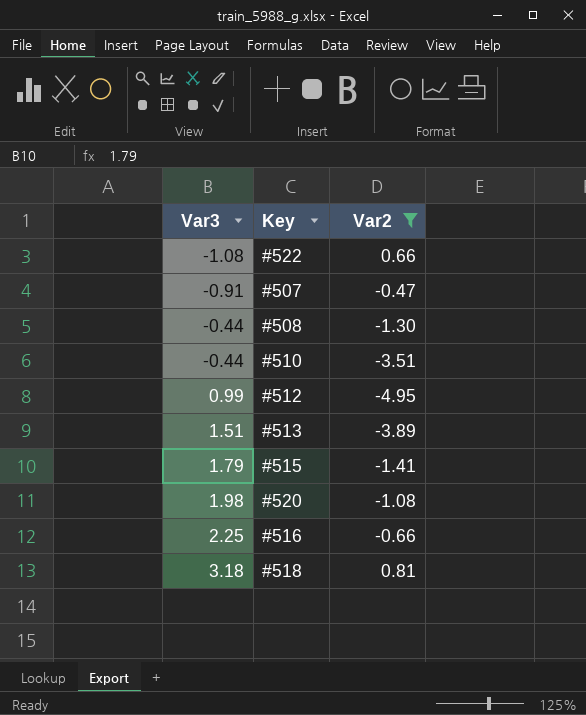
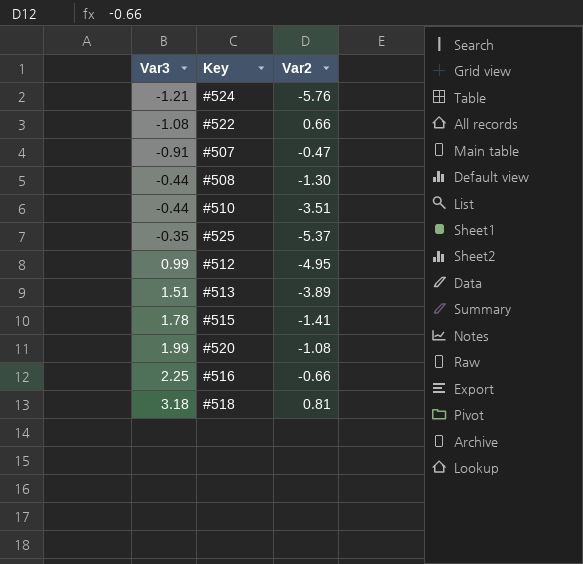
filter: Var2 >= -4.95 -> none
#515 | Var3: 1.79 -> 1.78
#520 | Var3: 1.98 -> 1.99

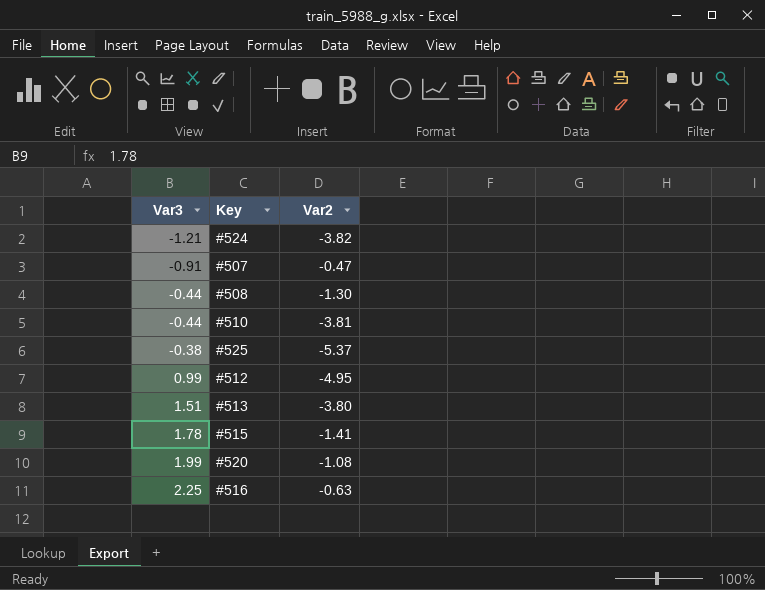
row #522: -1.08 | 0.66 -> none
row #518: 3.18 | 0.81 -> none
#524 | Var2: -5.76 -> -3.82
#510 | Var2: -3.51 -> -3.81
#525 | Var3: -0.35 -> -0.38
#513 | Var2: -3.89 -> -3.80
#516 | Var2: -0.66 -> -0.63

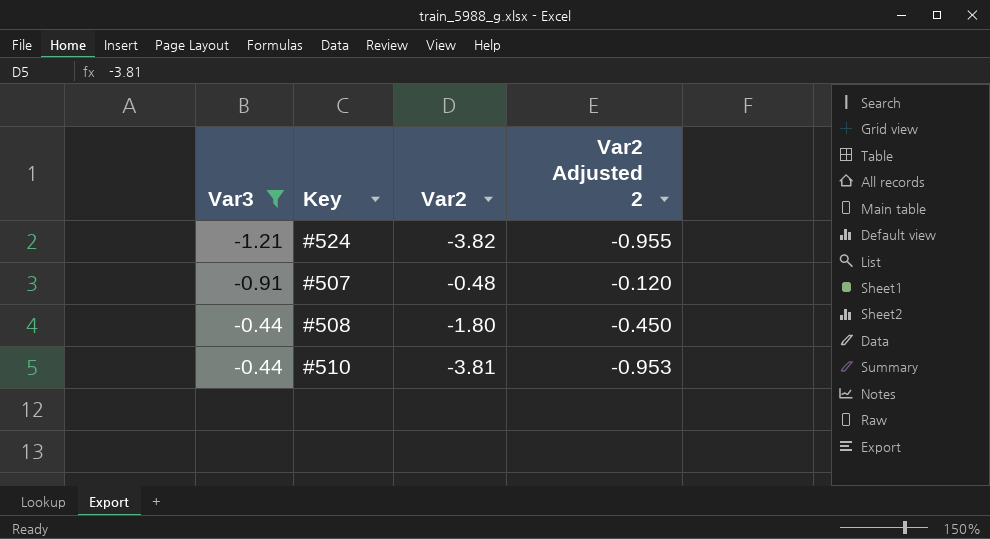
filter: none -> Var3 <= -0.44
column Var2 Adjusted 2 | formula: none -> [Var2] * 0.25
#507 | Var2: -0.47 -> -0.48
#508 | Var2: -1.30 -> -1.80

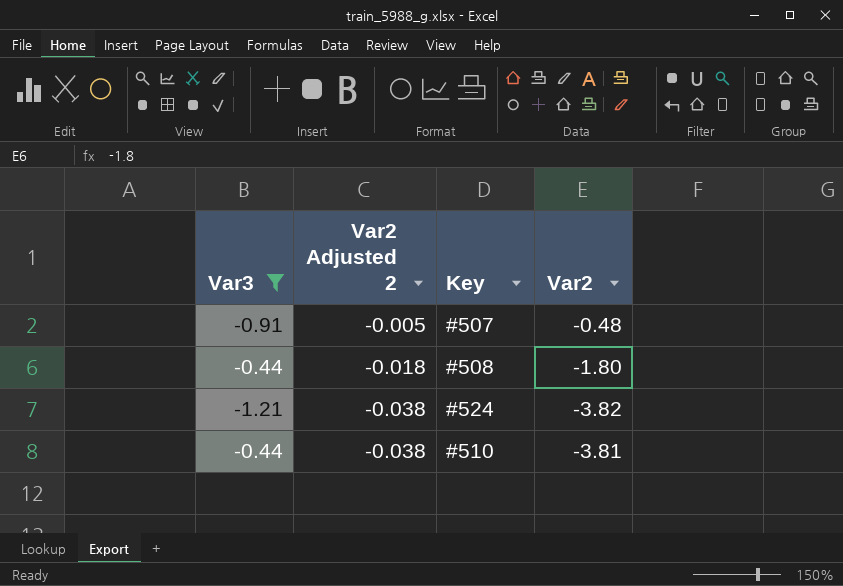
row order: Var3 ascending -> Var2 Adjusted 2 descending
column Var2 Adjusted 2 | formula: [Var2] * 0.25 -> [Var2] * 0.01
column Var2 Adjusted 2 | position: 4 -> 2

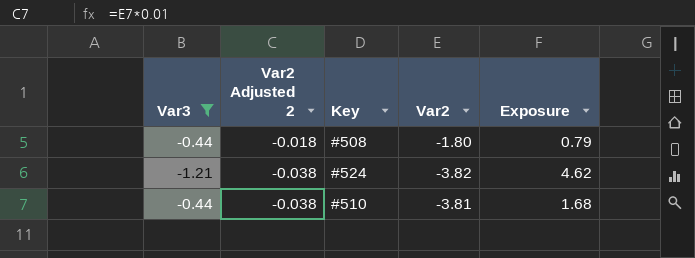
column Exposure | formula: none -> [Var3] * [Var2]
row #507: -0.91 | -0.005 | -0.48 -> none

